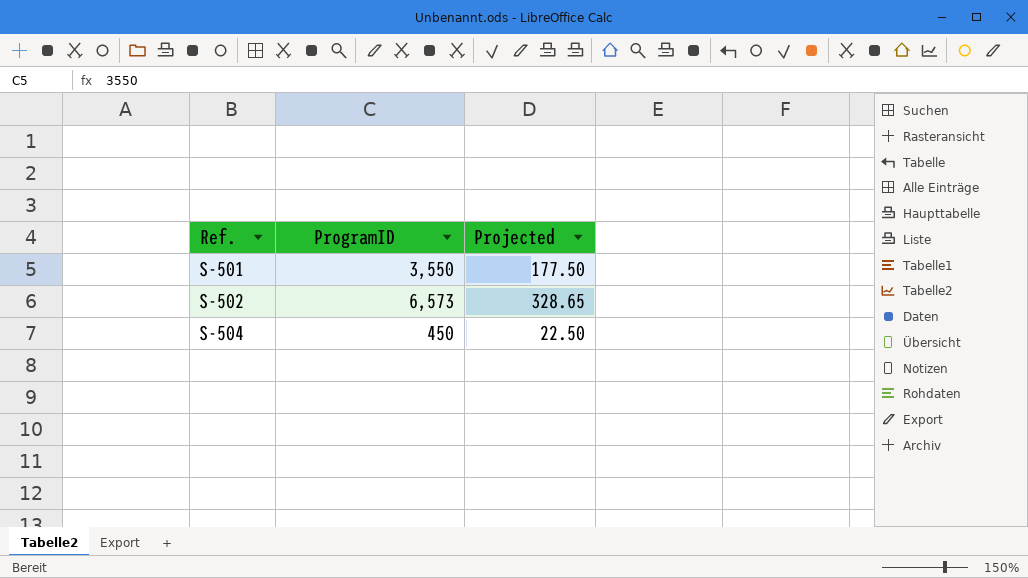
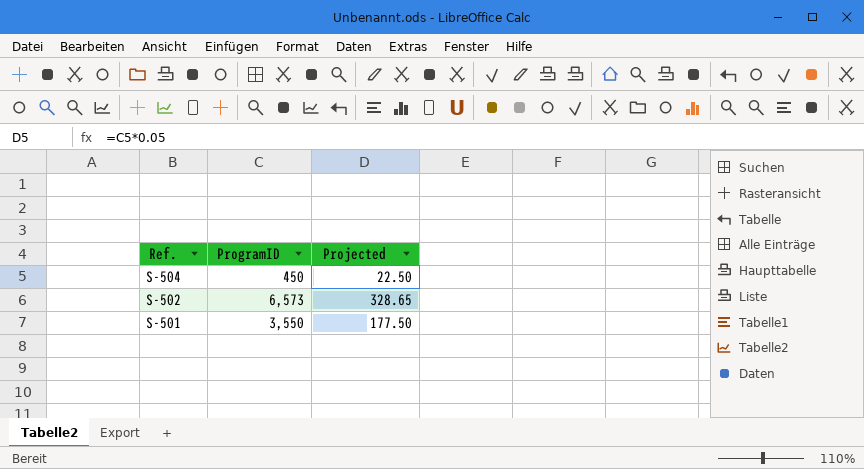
row order: Ref. ascending -> Ref. descending

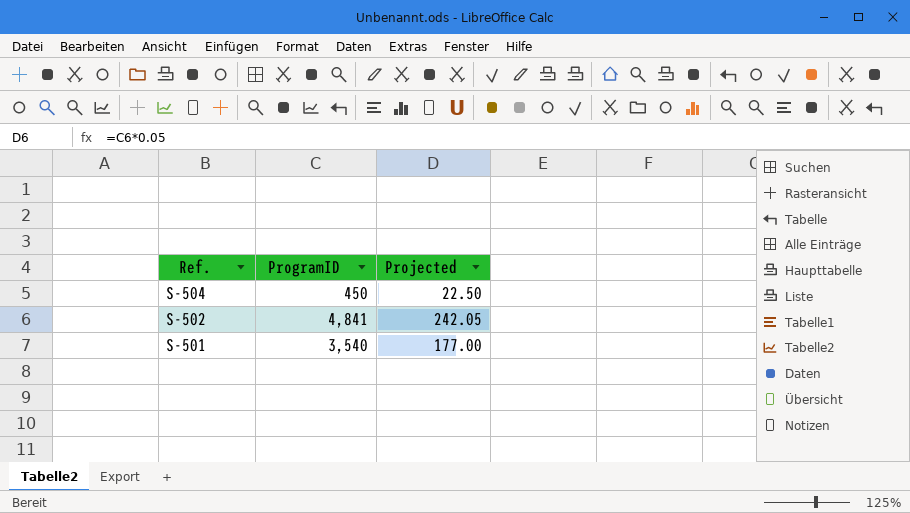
S-502 | ProgramID: 6,573 -> 4,841
S-502 | Projected: 328.65 -> 242.05
S-501 | ProgramID: 3,550 -> 3,540
S-501 | Projected: 177.50 -> 177.00

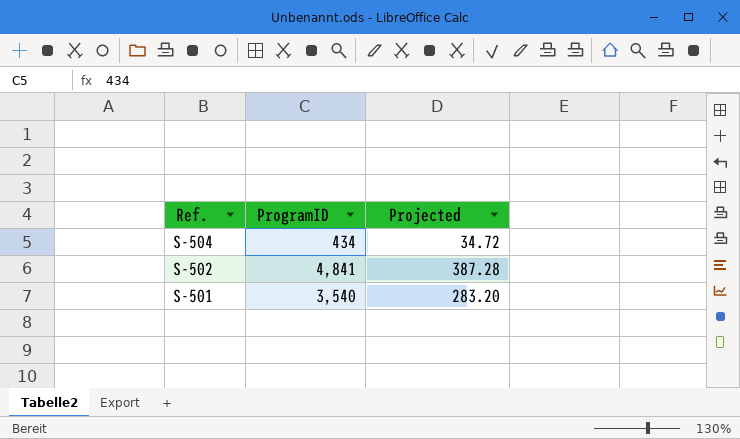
column Projected | formula: [ProgramID] * 0.05 -> [ProgramID] * 0.08
S-504 | ProgramID: 450 -> 434

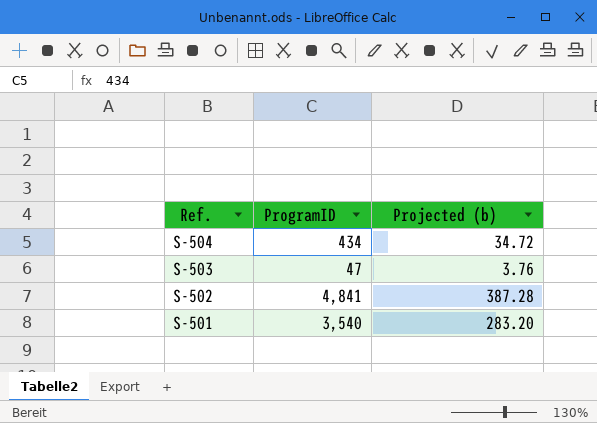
column name: Projected -> Projected (b)
row S-503: none -> 47 | 3.76

